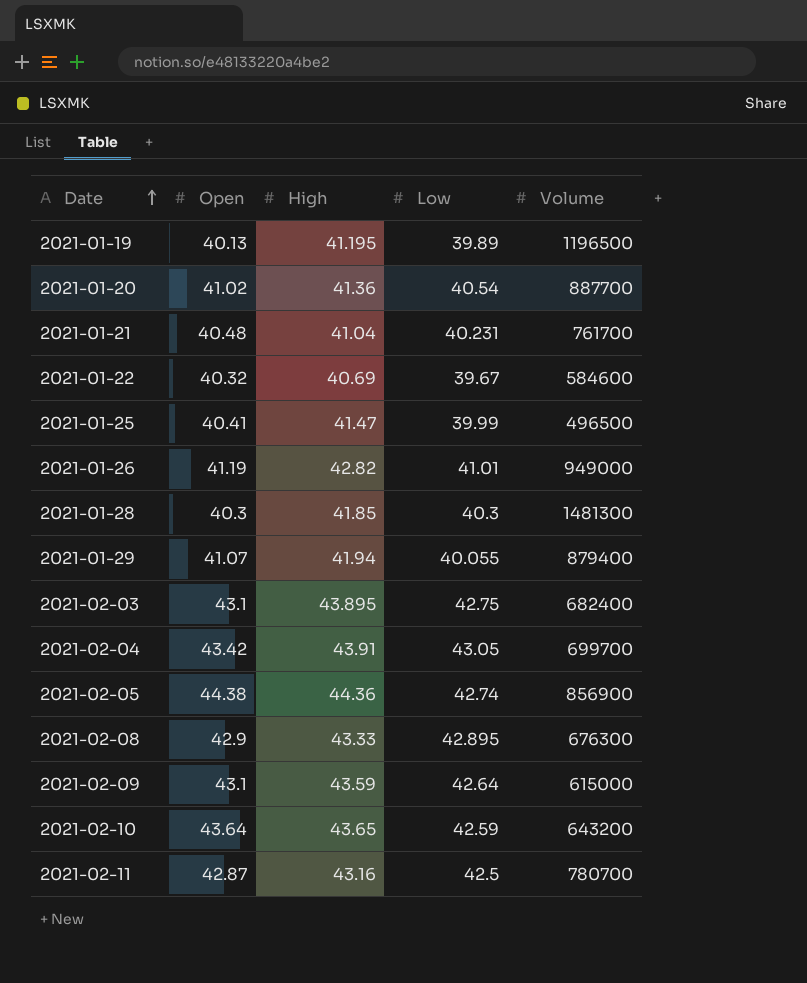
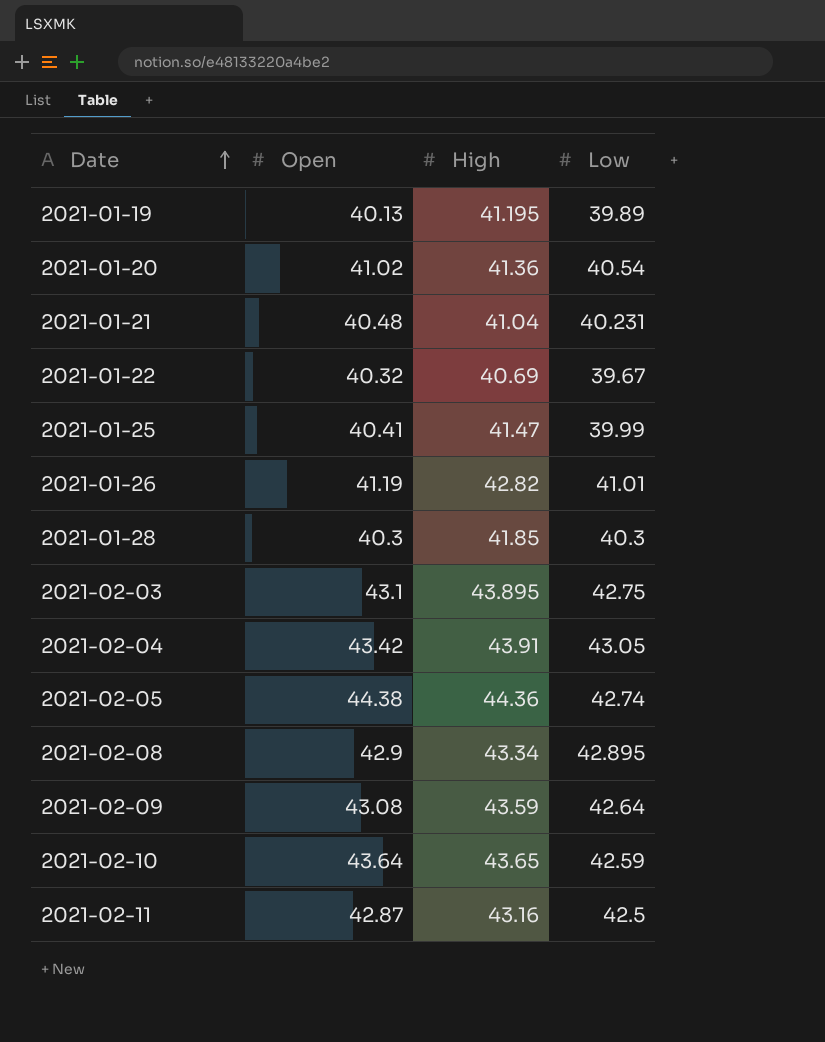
column Volume | position: 5 -> none
row 2021-01-29: 41.07 | 41.94 | 40.055 | 879400 -> none
2021-02-08 | High: 43.33 -> 43.34
2021-02-09 | Open: 43.1 -> 43.08

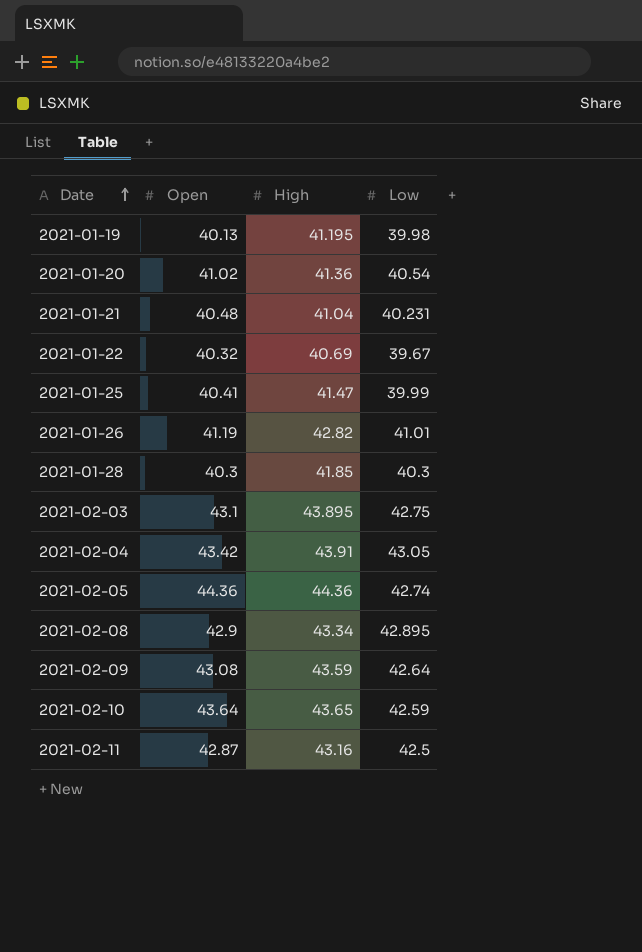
2021-01-19 | Low: 39.89 -> 39.98
2021-02-05 | Open: 44.38 -> 44.36

